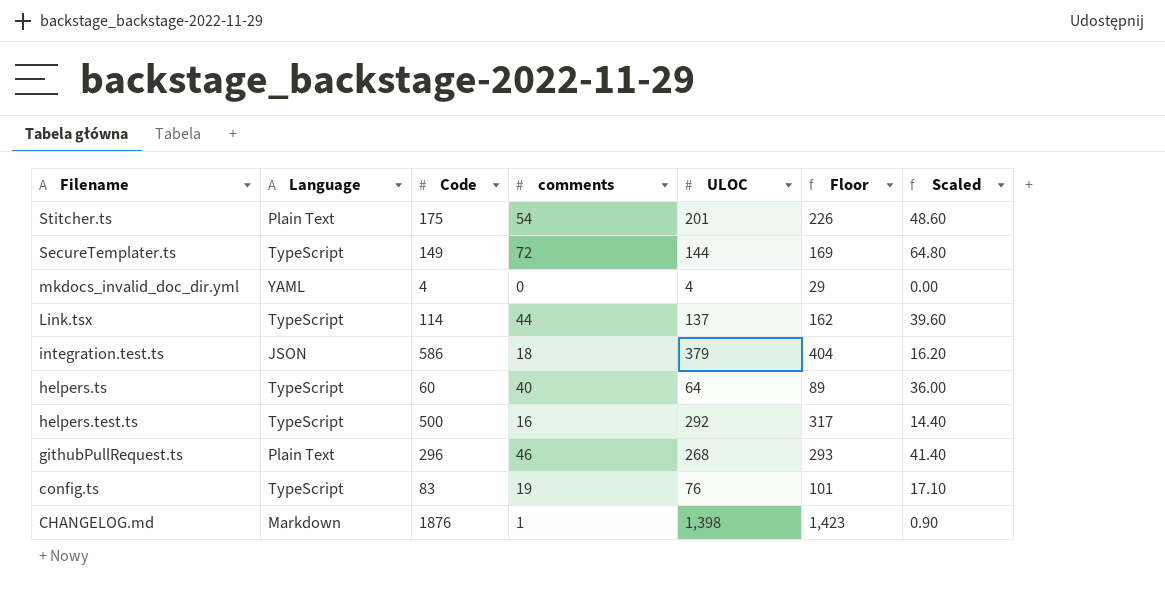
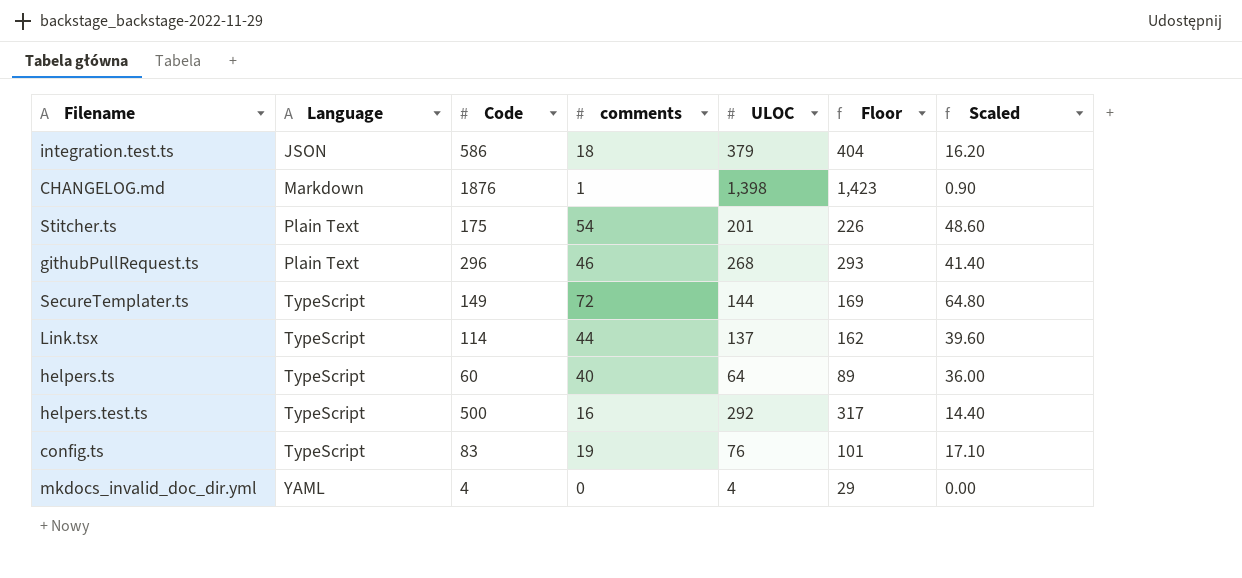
row order: Filename descending -> Language ascending

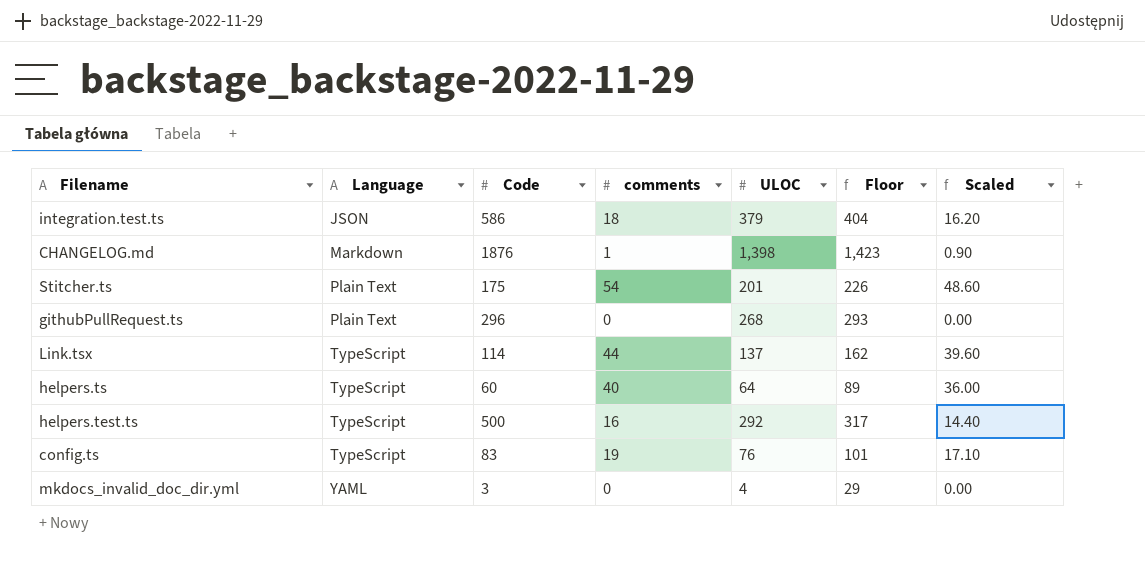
row SecureTemplater.ts: TypeScript | 149 | 72 | 144 | 169 | 64.80 -> none
githubPullRequest.ts | comments: 46 -> 0
githubPullRequest.ts | Scaled: 41.40 -> 0.00
mkdocs_invalid_doc_dir.yml | Code: 4 -> 3

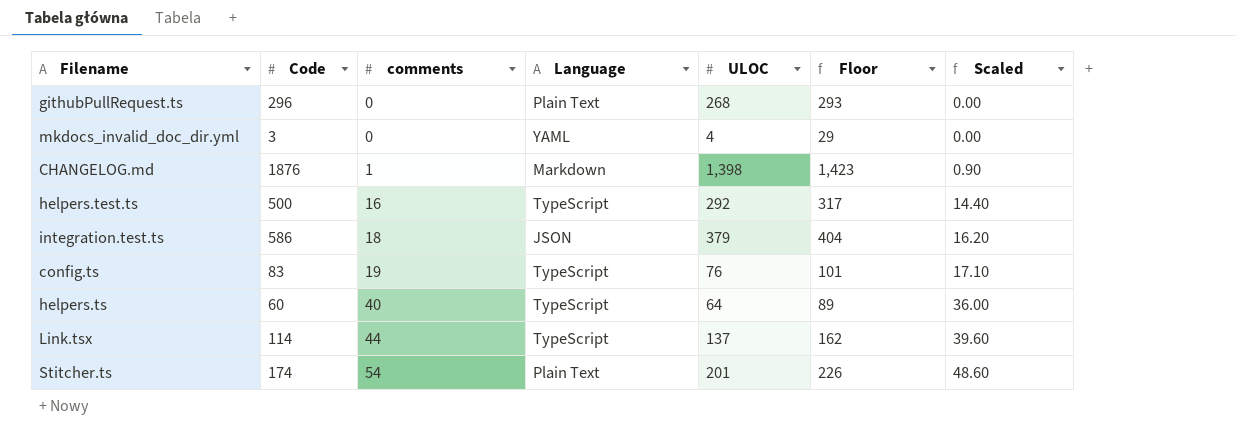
row order: Language ascending -> comments ascending
column Language | position: 2 -> 4
Stitcher.ts | Code: 175 -> 174

